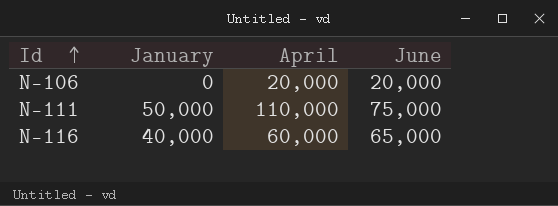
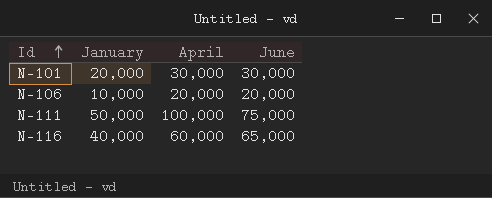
row N-101: none -> 20,000 | 30,000 | 30,000
N-106 | January: 0 -> 10,000
N-111 | April: 110,000 -> 100,000

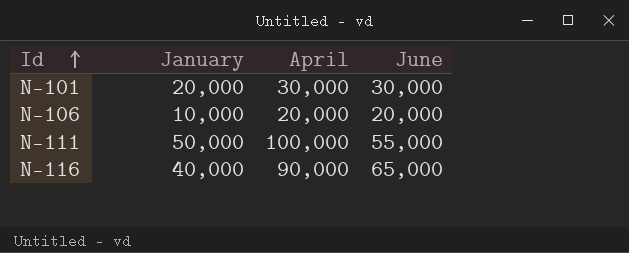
N-111 | June: 75,000 -> 55,000
N-116 | April: 60,000 -> 90,000

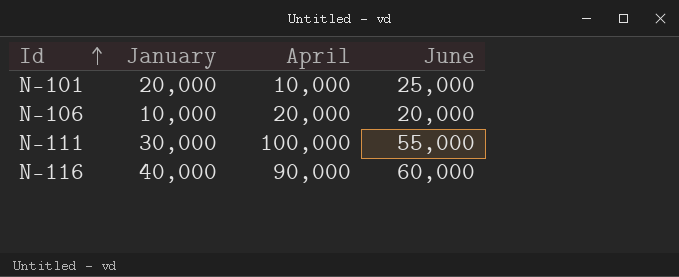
N-101 | April: 30,000 -> 10,000
N-101 | June: 30,000 -> 25,000
N-111 | January: 50,000 -> 30,000
N-116 | June: 65,000 -> 60,000

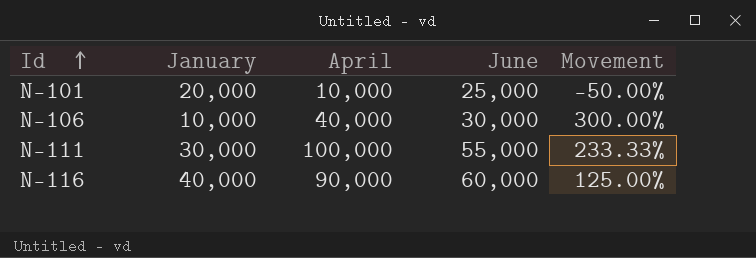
column Movement | formula: none -> ([April] - [January]) / [January]
N-106 | April: 20,000 -> 40,000
N-106 | June: 20,000 -> 30,000

